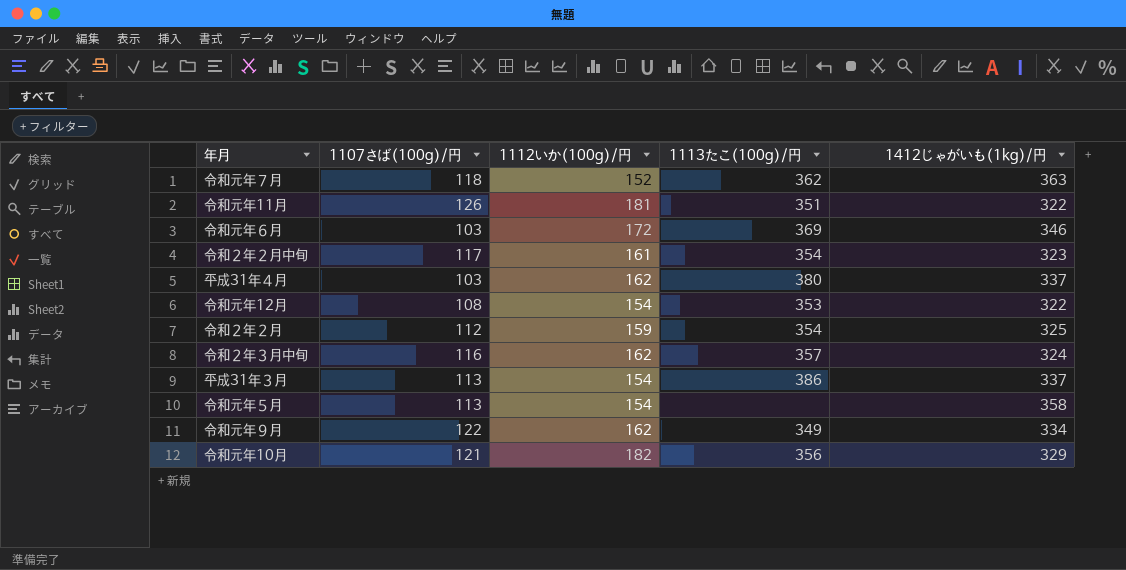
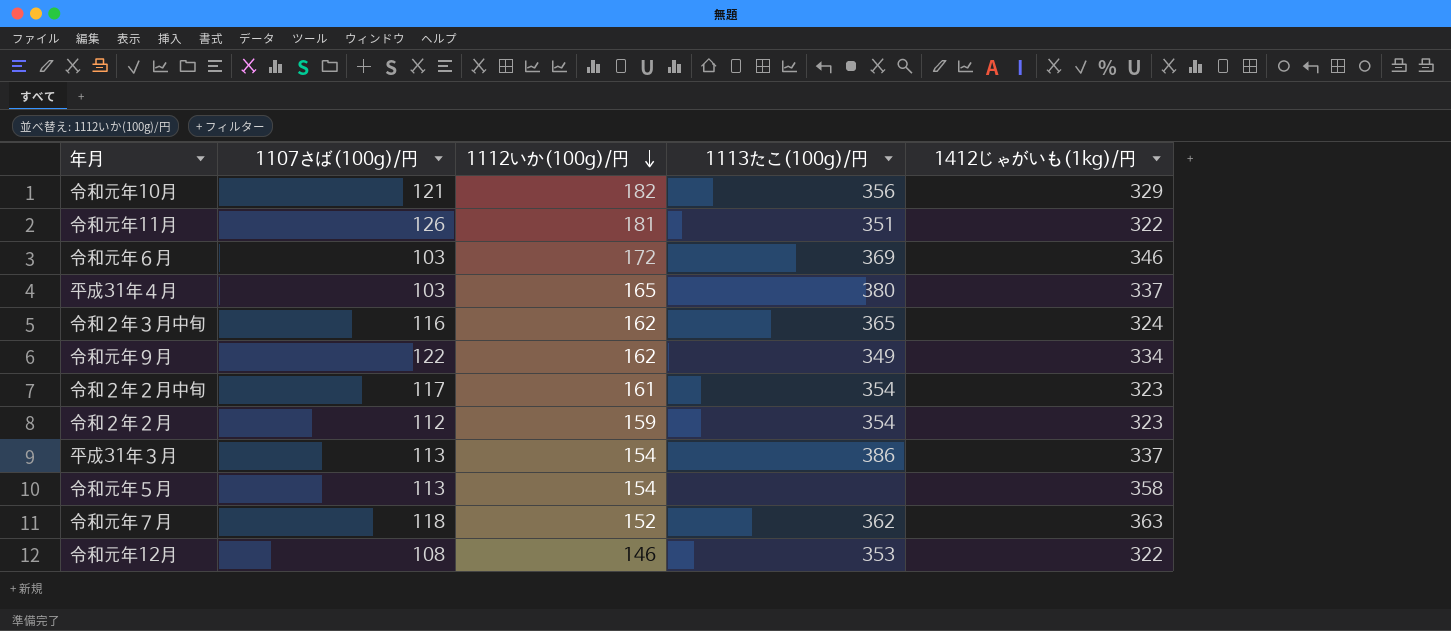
row order: none -> 1112いか(100g)/円 descending
平成31年４月 | 1112いか(100g)/円: 162 -> 165
令和２年３月中旬 | 1113たこ(100g)/円: 357 -> 365
令和２年２月 | 1412じゃがいも(1kg)/円: 325 -> 323
令和元年12月 | 1112いか(100g)/円: 154 -> 146

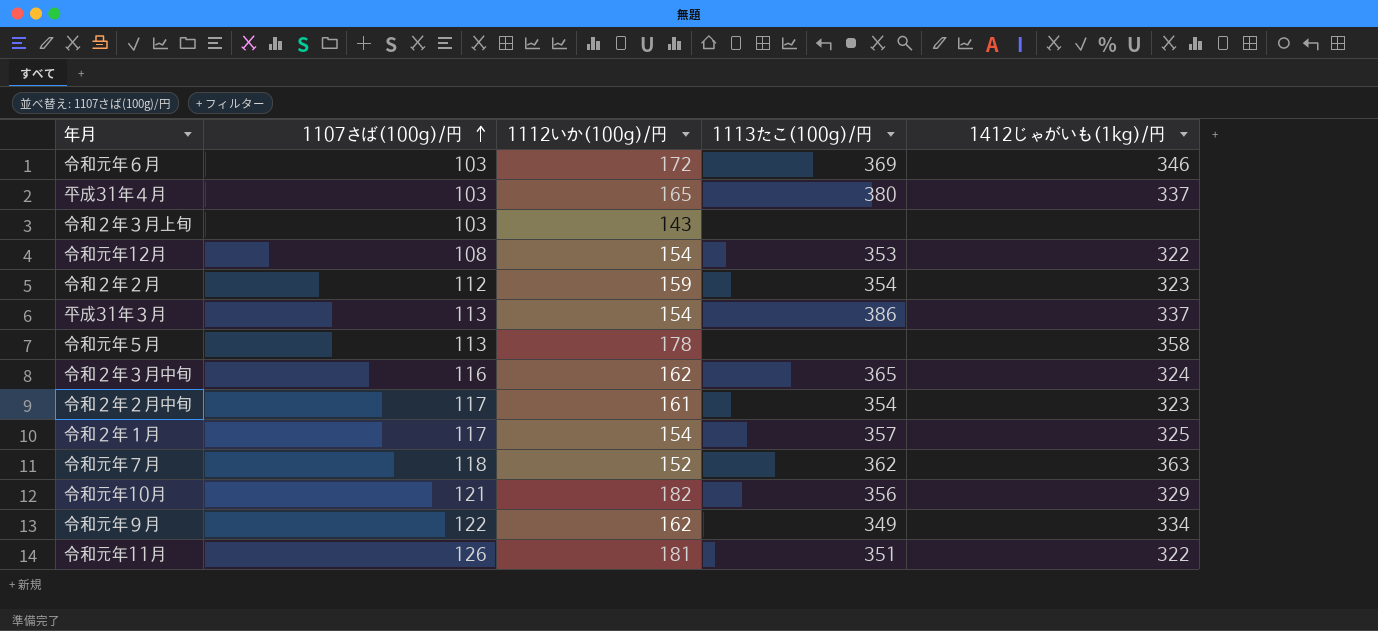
row order: 1112いか(100g)/円 descending -> 1107さば(100g)/円 ascending
row 令和２年３月上旬: none -> 103 | 143 | none | none
令和元年12月 | 1112いか(100g)/円: 146 -> 154
令和元年５月 | 1112いか(100g)/円: 154 -> 178
row 令和２年１月: none -> 117 | 154 | 357 | 325

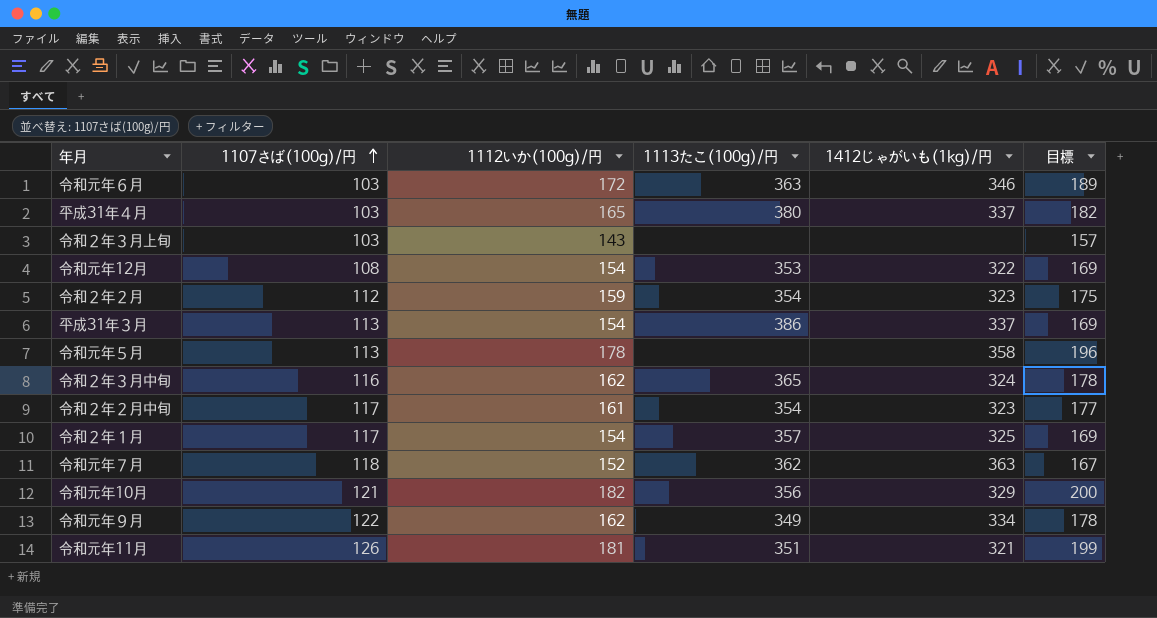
column 目標 | formula: none -> [1112いか(100g)/円] * 1.1
令和元年６月 | 1113たこ(100g)/円: 369 -> 363
令和元年11月 | 1412じゃがいも(1kg)/円: 322 -> 321

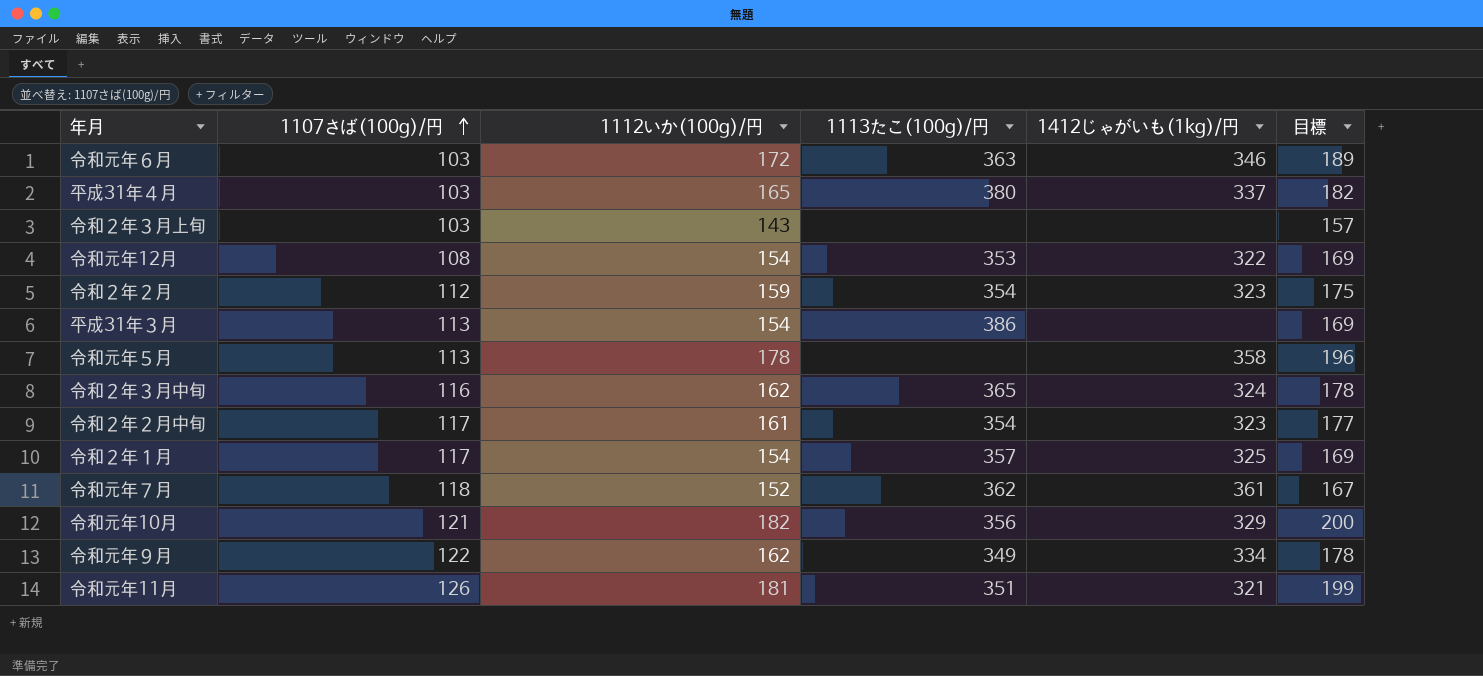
平成31年３月 | 1412じゃがいも(1kg)/円: 337 -> none
令和元年７月 | 1412じゃがいも(1kg)/円: 363 -> 361

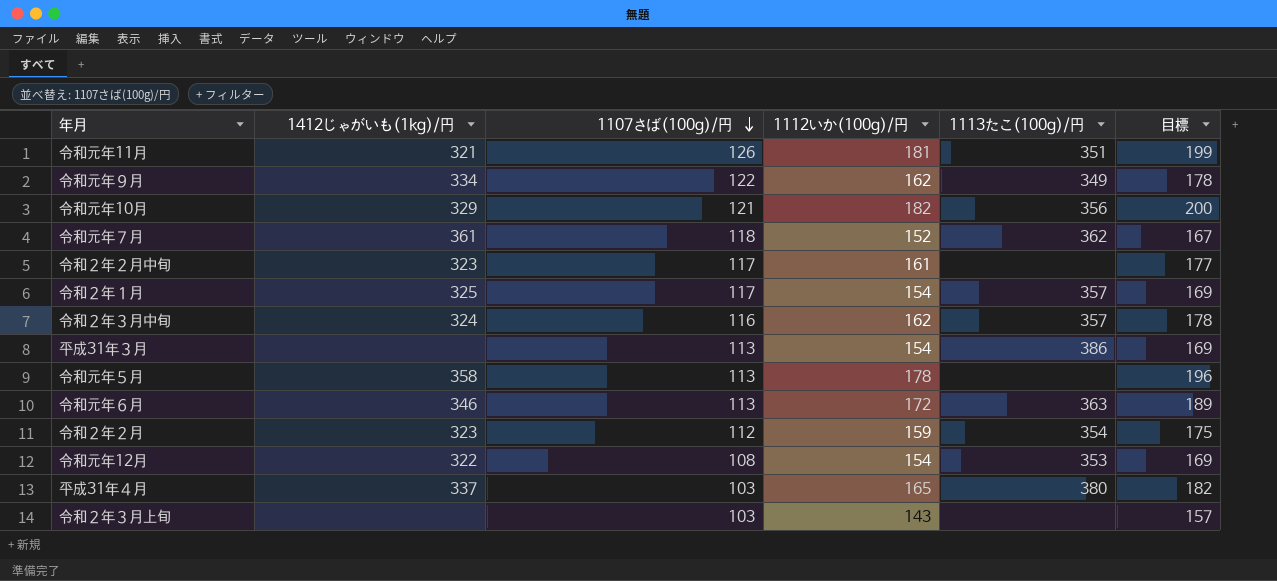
row order: 1107さば(100g)/円 ascending -> 1107さば(100g)/円 descending
column 1412じゃがいも(1kg)/円 | position: 5 -> 2
令和２年２月中旬 | 1113たこ(100g)/円: 354 -> none
令和２年３月中旬 | 1113たこ(100g)/円: 365 -> 357
令和元年６月 | 1107さば(100g)/円: 103 -> 113

